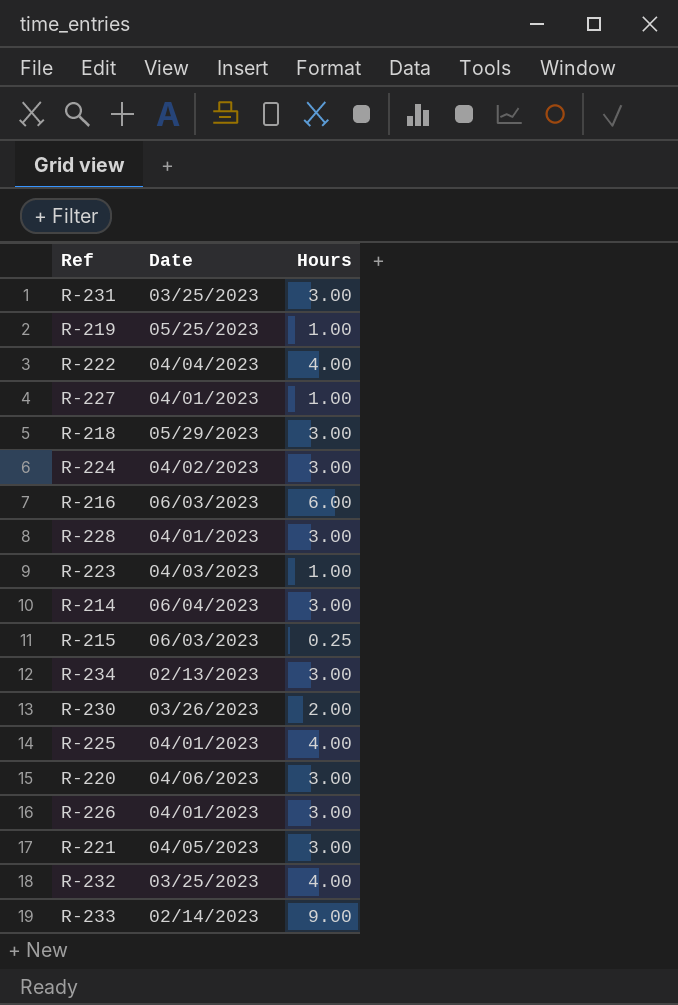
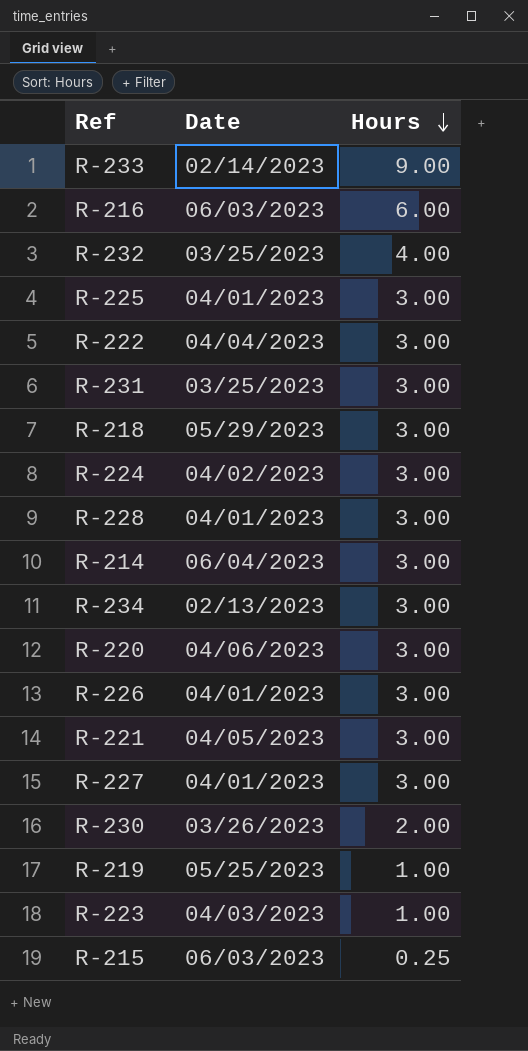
row order: none -> Hours descending
R-225 | Hours: 4.00 -> 3.00
R-222 | Hours: 4.00 -> 3.00
R-227 | Hours: 1.00 -> 3.00

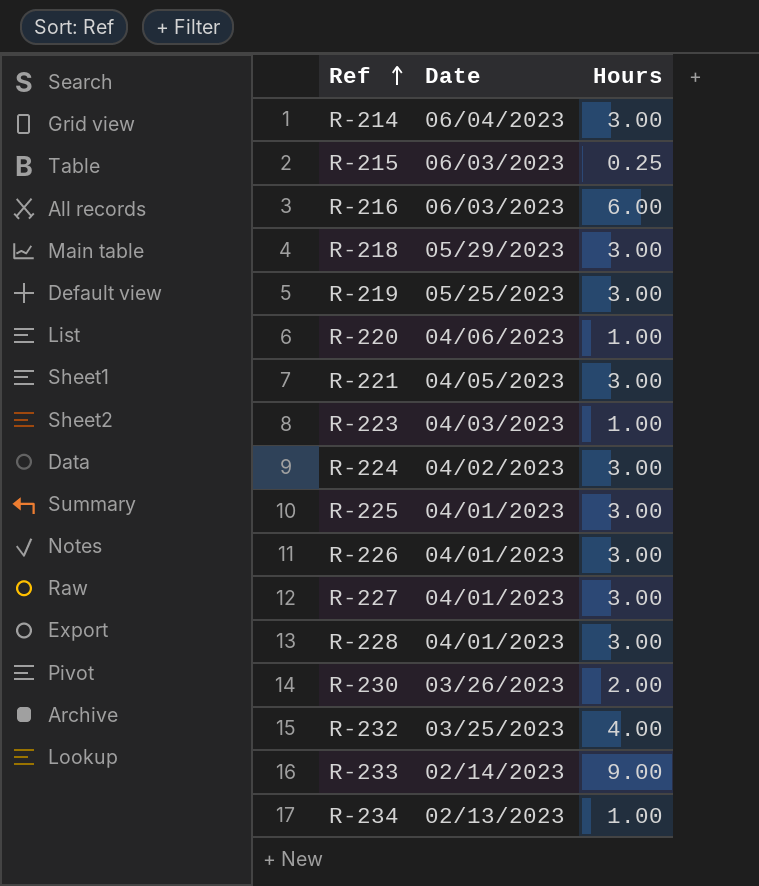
row order: Hours descending -> Ref ascending
row R-222: 04/04/2023 | 3.00 -> none
row R-231: 03/25/2023 | 3.00 -> none
R-219 | Hours: 1.00 -> 3.00
R-220 | Hours: 3.00 -> 1.00
R-234 | Hours: 3.00 -> 1.00

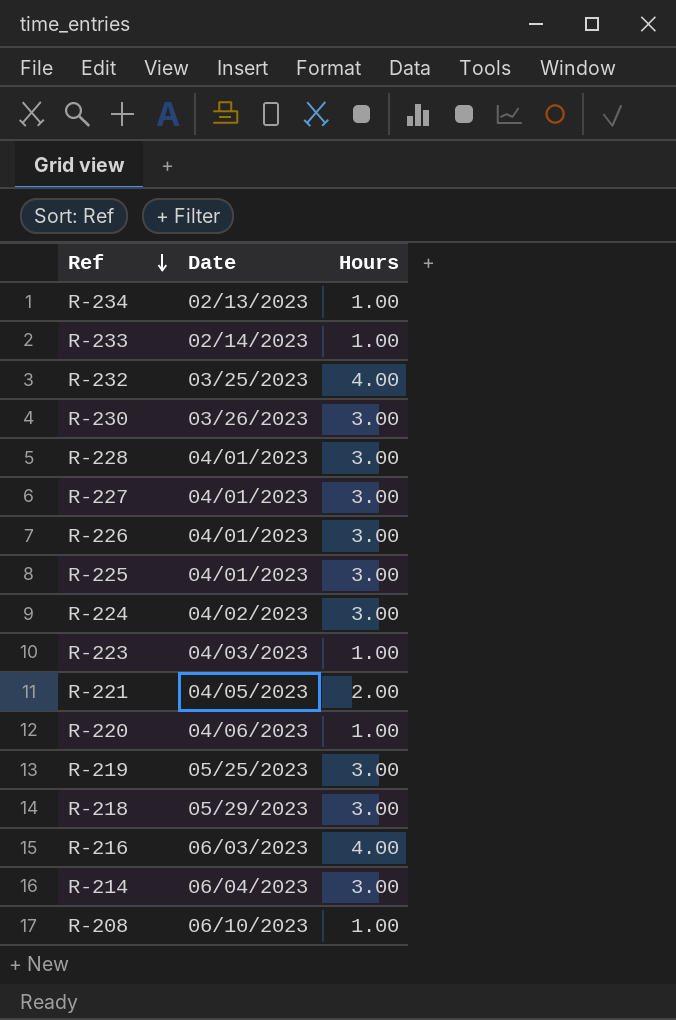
row order: Ref ascending -> Ref descending
row R-215: 06/03/2023 | 0.25 -> none
R-233 | Hours: 9.00 -> 1.00
R-230 | Hours: 2.00 -> 3.00
R-221 | Hours: 3.00 -> 2.00
R-216 | Hours: 6.00 -> 4.00
row R-208: none -> 06/10/2023 | 1.00

